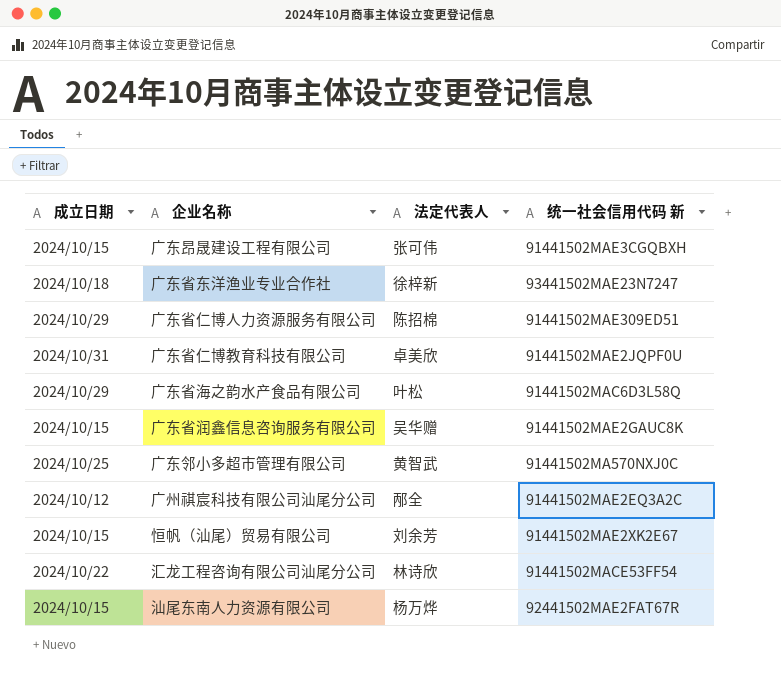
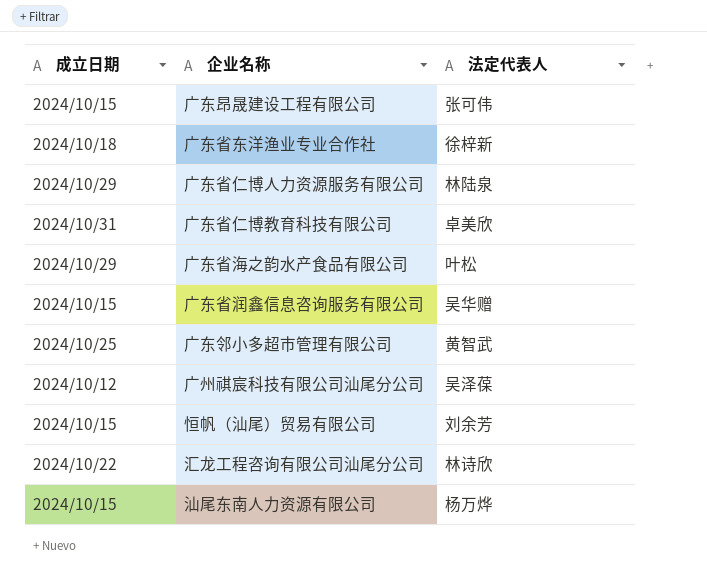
column 统一社会信用代码 新 | position: 4 -> none
广东省仁博人力资源服务有限公司 | 法定代表人: 陈招棉 -> 林陆泉
广州祺宸科技有限公司汕尾分公司 | 法定代表人: 邴全 -> 吴泽葆

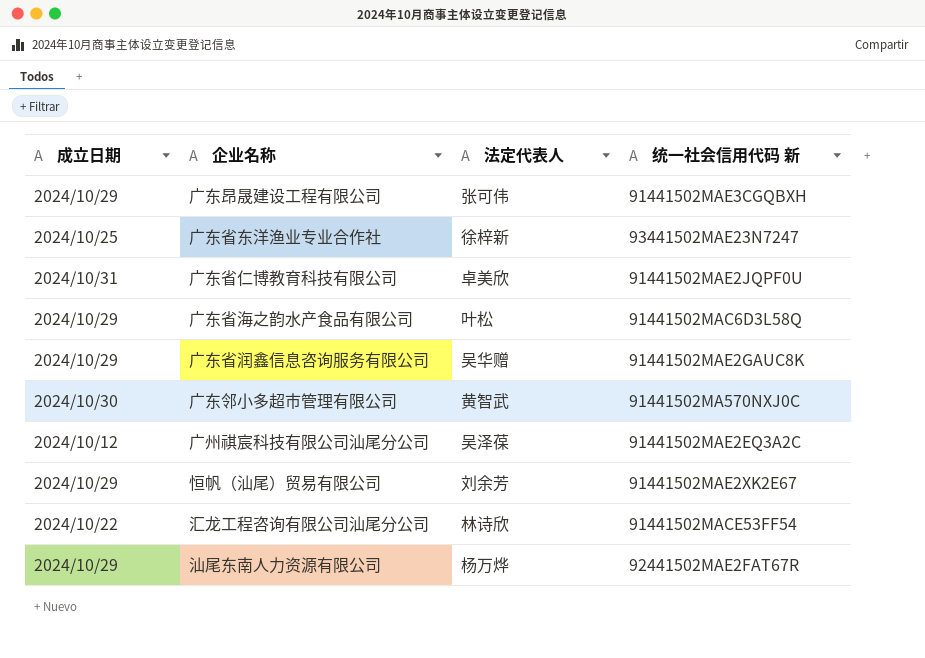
column 统一社会信用代码 新 | position: none -> 4
row 广东省仁博人力资源服务有限公司: 2024/10/29 | 林陆泉 -> none
广东昂晟建设工程有限公司 | 成立日期: 2024/10/15 -> 2024/10/29
广东省东洋渔业专业合作社 | 成立日期: 2024/10/18 -> 2024/10/25
广东省润鑫信息咨询服务有限公司 | 成立日期: 2024/10/15 -> 2024/10/29
广东邻小多超市管理有限公司 | 成立日期: 2024/10/25 -> 2024/10/30
恒帆（汕尾）贸易有限公司 | 成立日期: 2024/10/15 -> 2024/10/29
汕尾东南人力资源有限公司 | 成立日期: 2024/10/15 -> 2024/10/29

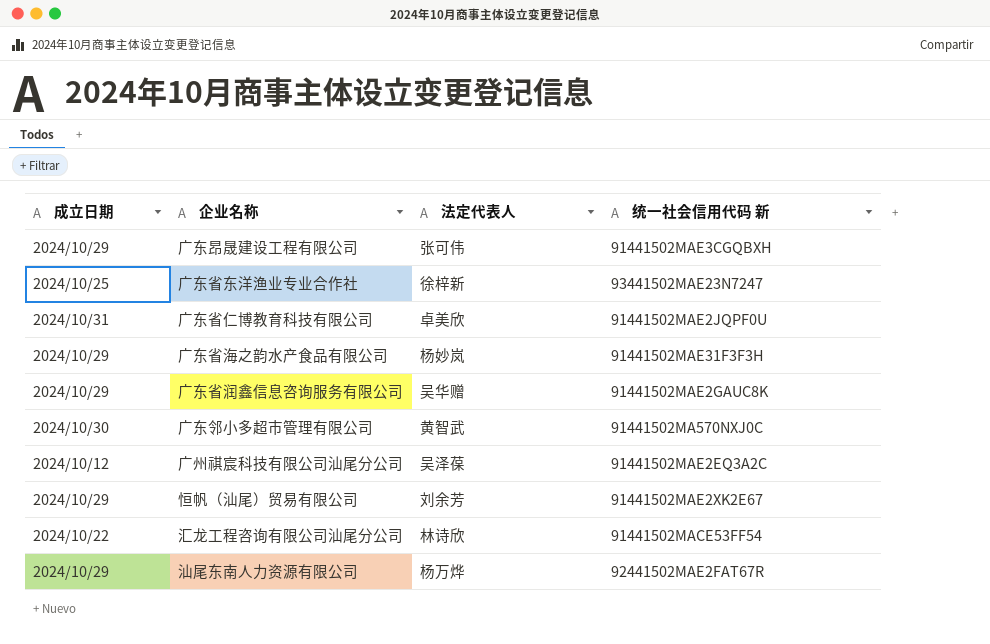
广东省海之韵水产食品有限公司 | 法定代表人: 叶松 -> 杨妙岚
广东省海之韵水产食品有限公司 | 统一社会信用代码 新: 91441502MAC6D3L58Q -> 91441502MAE31F3F3H

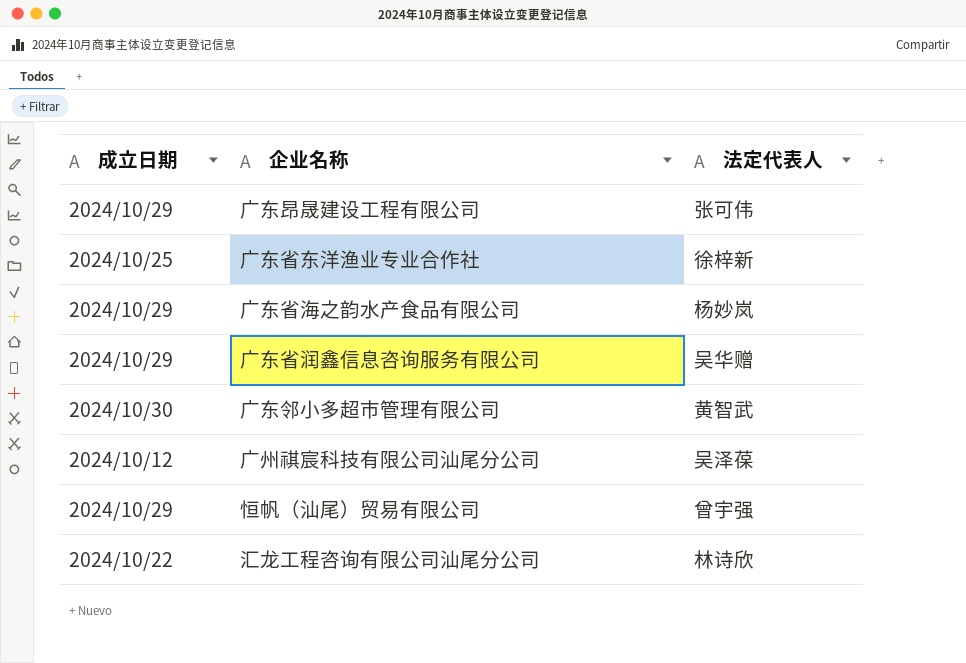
column 统一社会信用代码 新 | position: 4 -> none
row 广东省仁博教育科技有限公司: 2024/10/31 | 卓美欣 | 91441502MAE2JQPF0U -> none
row 汕尾东南人力资源有限公司: 2024/10/29 | 杨万烨 | 92441502MAE2FAT67R -> none
恒帆（汕尾）贸易有限公司 | 法定代表人: 刘余芳 -> 曾宇强

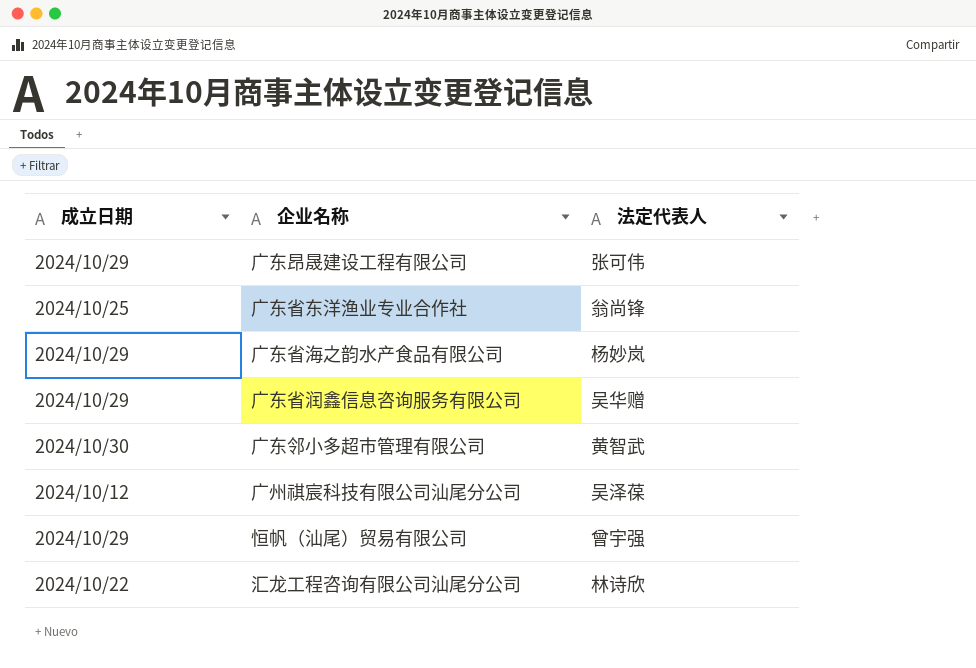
广东省东洋渔业专业合作社 | 法定代表人: 徐梓新 -> 翁尚锋

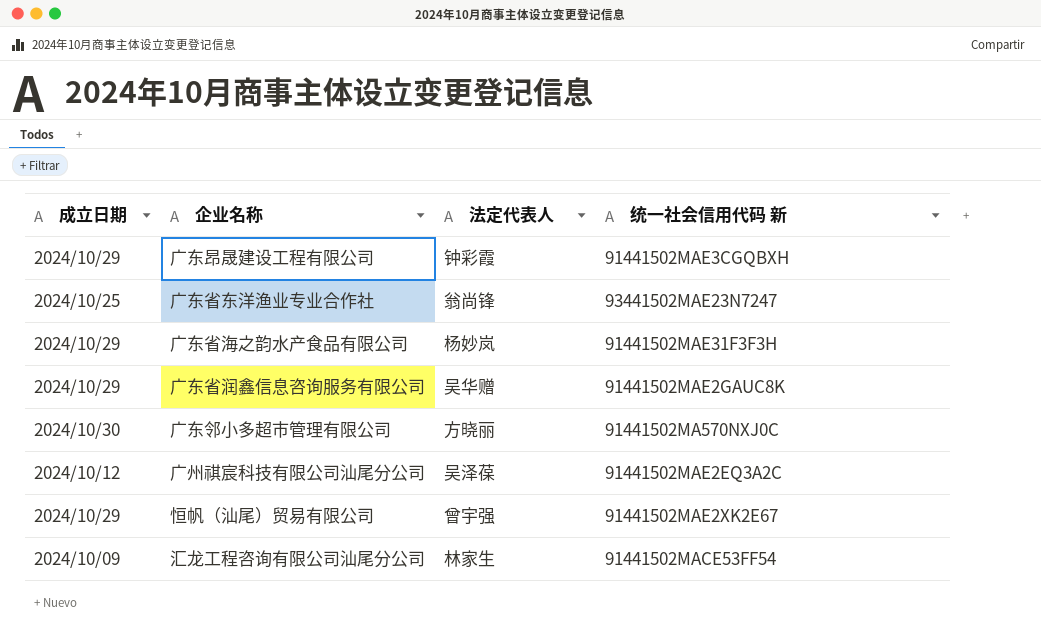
column 统一社会信用代码 新 | position: none -> 4
广东昂晟建设工程有限公司 | 法定代表人: 张可伟 -> 钟彩霞
广东邻小多超市管理有限公司 | 法定代表人: 黄智武 -> 方晓丽
汇龙工程咨询有限公司汕尾分公司 | 成立日期: 2024/10/22 -> 2024/10/09
汇龙工程咨询有限公司汕尾分公司 | 法定代表人: 林诗欣 -> 林家生

